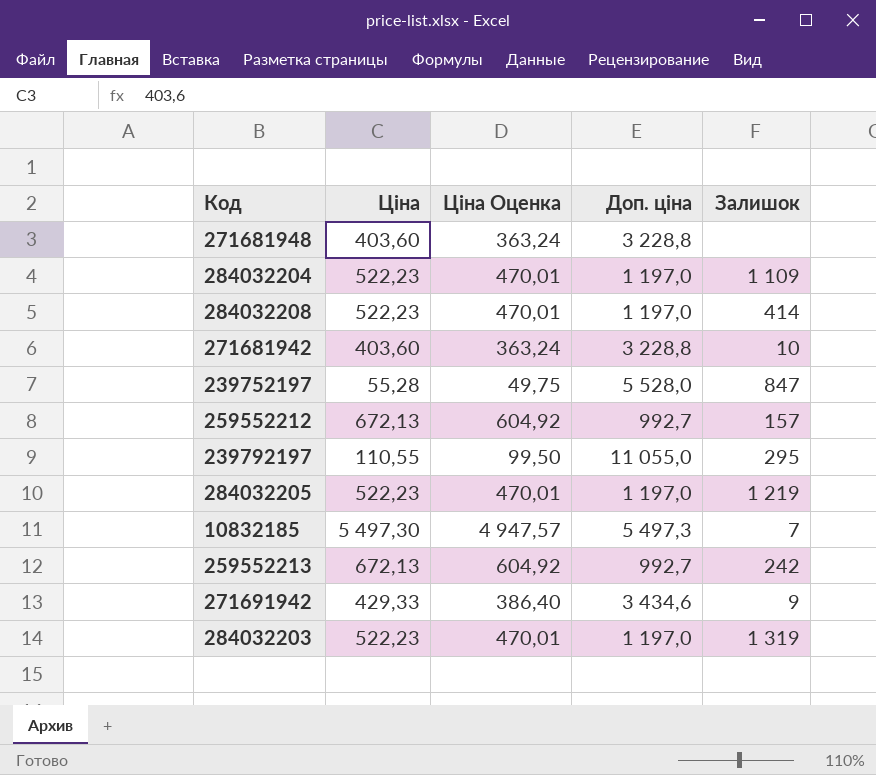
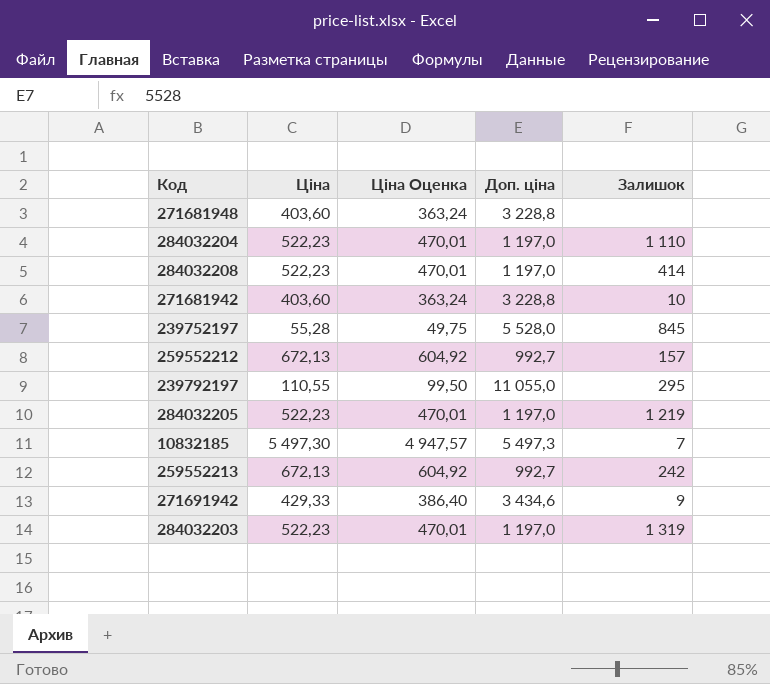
284032204 | Залишок: 1 109 -> 1 110
239752197 | Залишок: 847 -> 845

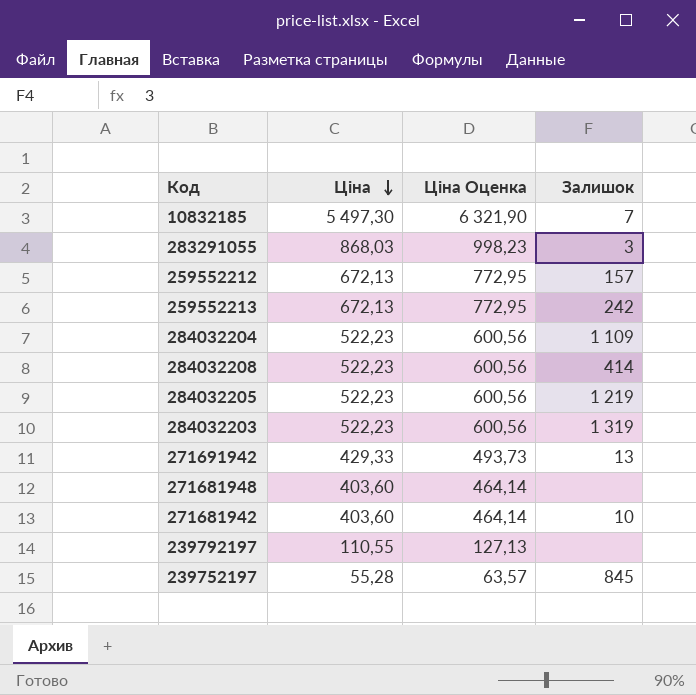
row order: none -> Ціна descending
column Доп. ціна | position: 4 -> none
column Ціна Оценка | formula: [Ціна] * 0,9 -> [Ціна] * 1,15
row 283291055: none -> 868,03 | 998,23 | 3
284032204 | Залишок: 1 110 -> 1 109
271691942 | Залишок: 9 -> 13
239792197 | Залишок: 295 -> none

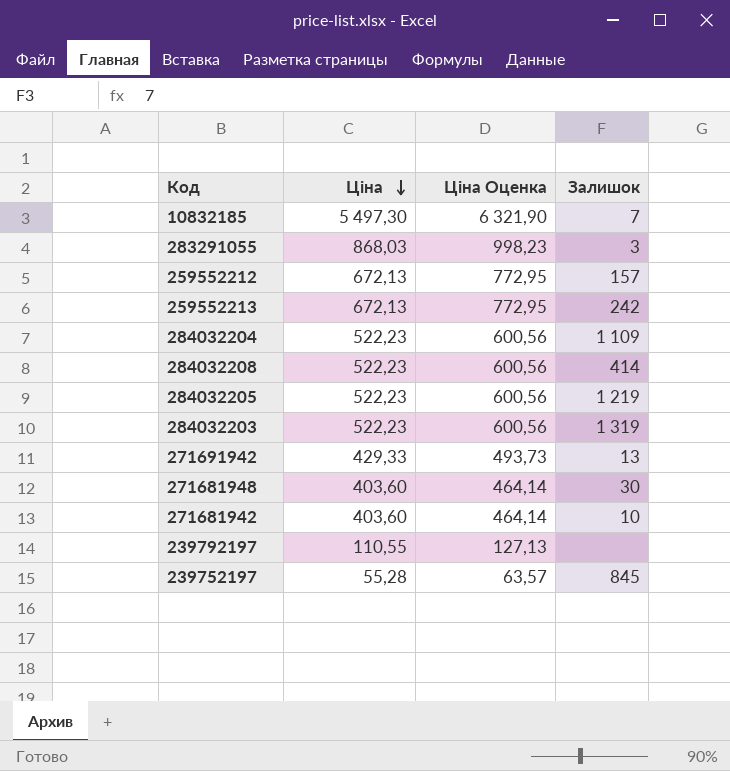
271681948 | Залишок: none -> 30

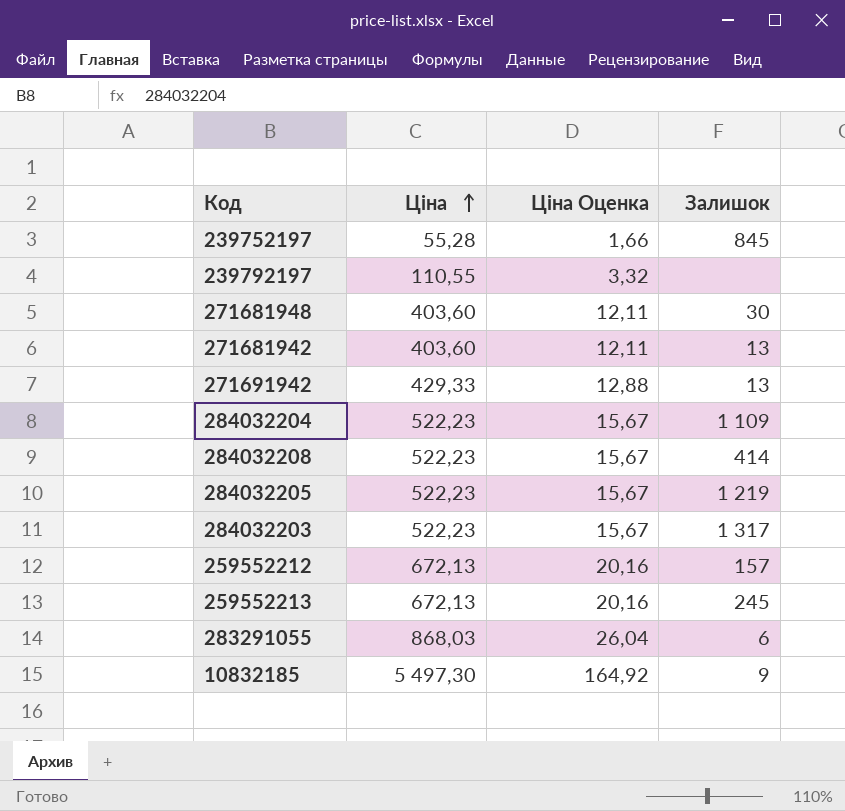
row order: Ціна descending -> Ціна ascending
column Ціна Оценка | formula: [Ціна] * 1,15 -> [Ціна] * 0,03
271681942 | Залишок: 10 -> 13
284032203 | Залишок: 1 319 -> 1 317
259552213 | Залишок: 242 -> 245
283291055 | Залишок: 3 -> 6
10832185 | Залишок: 7 -> 9

